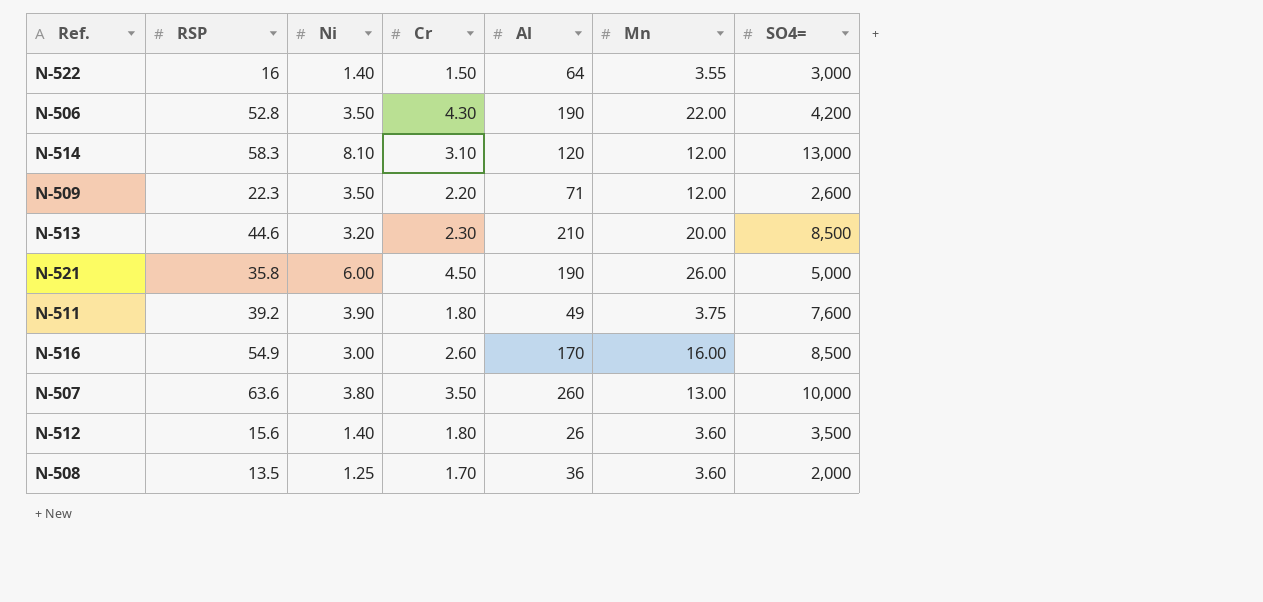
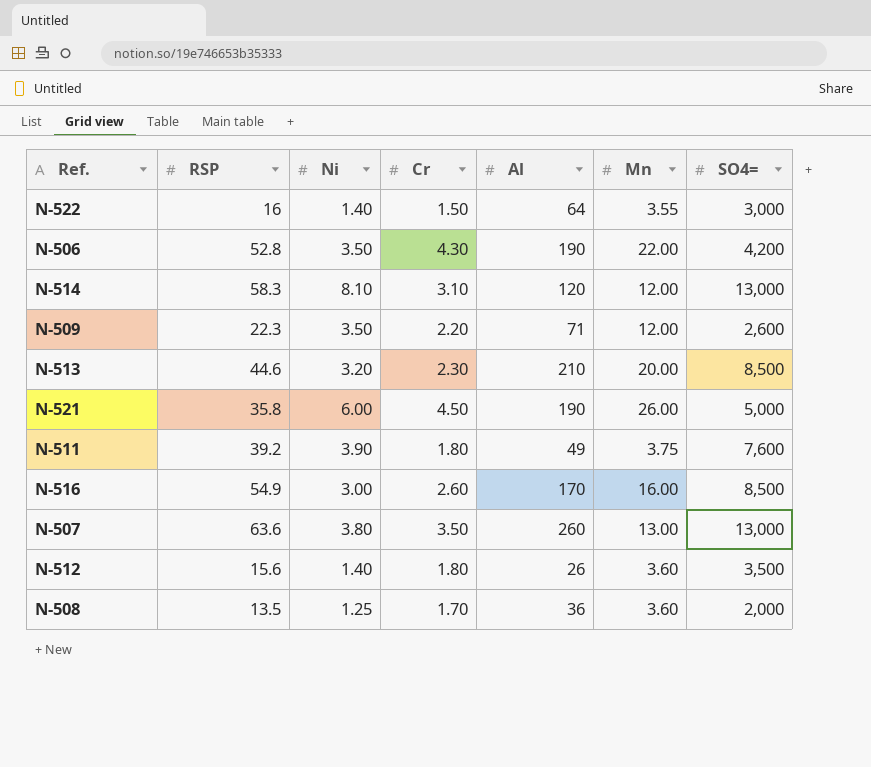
N-507 | SO4=: 10,000 -> 13,000

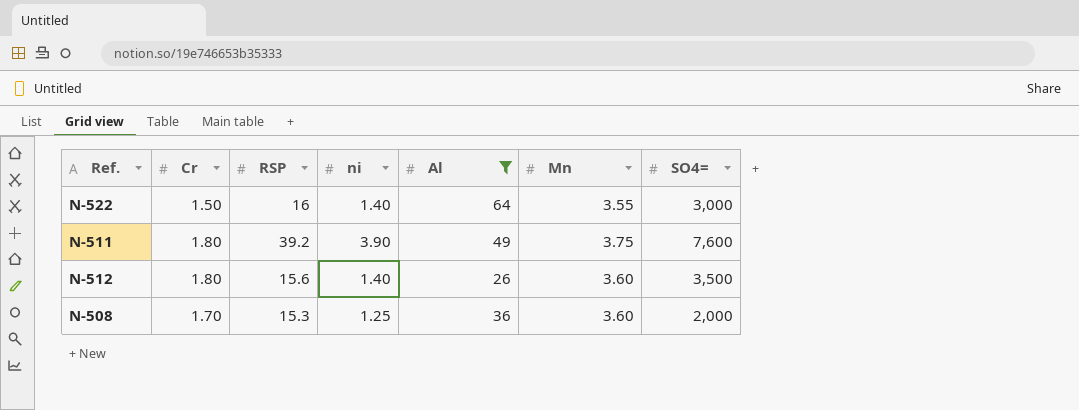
filter: none -> Al <= 64
column Cr | position: 4 -> 2
column name: Ni -> ni
N-508 | RSP: 13.5 -> 15.3

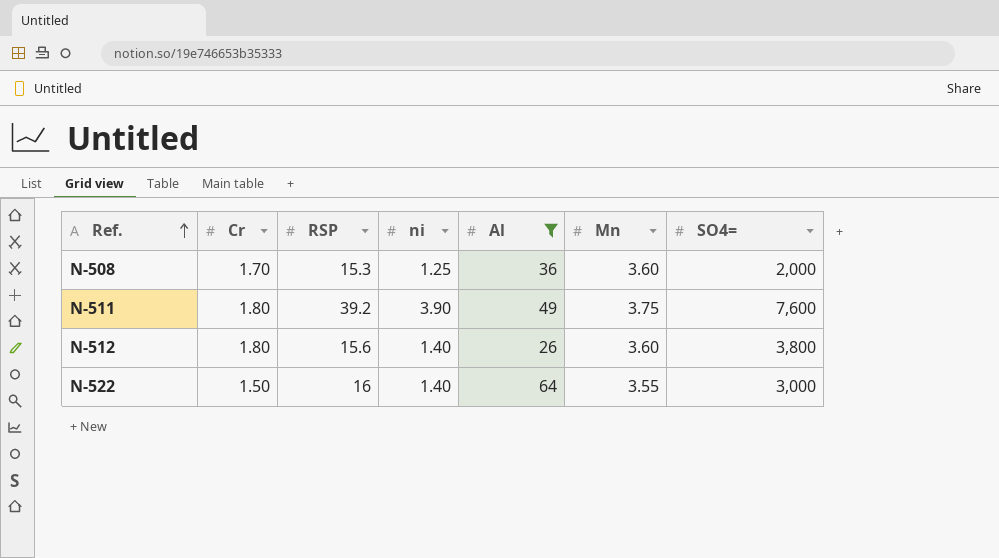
row order: none -> Ref. ascending
N-512 | SO4=: 3,500 -> 3,800

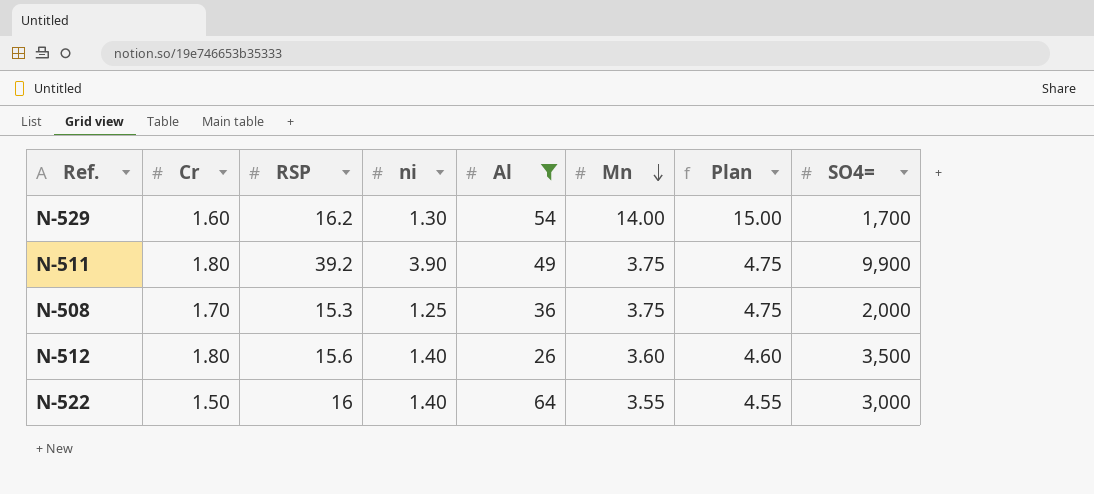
row order: Ref. ascending -> Mn descending
column Plan | formula: none -> [Mn] + 1
row N-529: none -> 1.60 | 16.2 | 1.30 | 54 | 14.00 | 15.00 | 1,700
N-511 | SO4=: 7,600 -> 9,900
N-508 | Mn: 3.60 -> 3.75
N-512 | SO4=: 3,800 -> 3,500

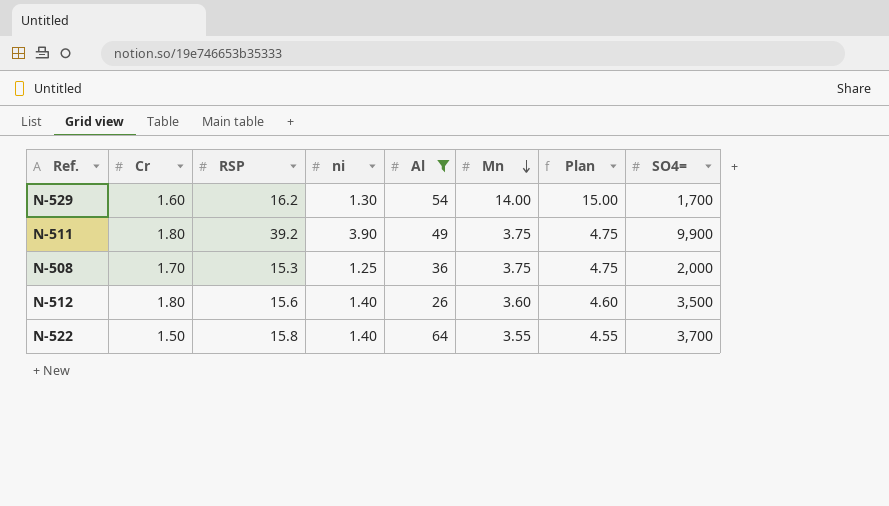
N-522 | RSP: 16 -> 15.8
N-522 | SO4=: 3,000 -> 3,700

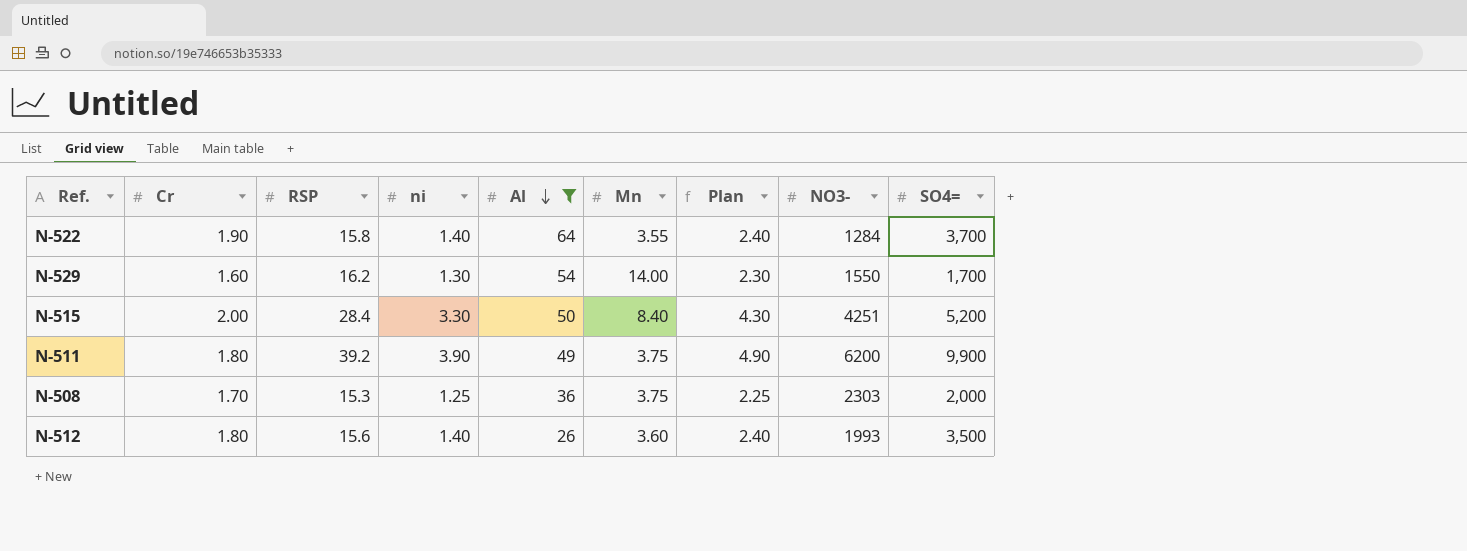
row order: Mn descending -> Al descending
column Plan | formula: [Mn] + 1 -> [ni] + 1
column NO3- | position: none -> 8
N-522 | Cr: 1.50 -> 1.90
row N-515: none -> 2.00 | 28.4 | 3.30 | 50 | 8.40 | 4.30 | 4251 | 5,200

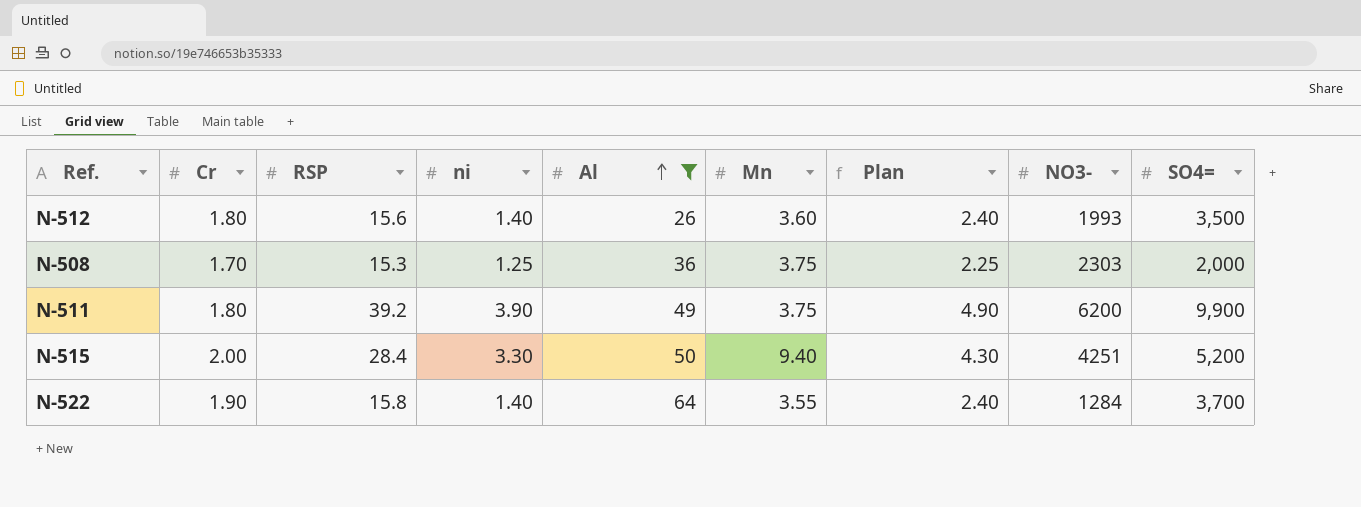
row order: Al descending -> Al ascending
row N-529: 1.60 | 16.2 | 1.30 | 54 | 14.00 | 2.30 | 1550 | 1,700 -> none
N-515 | Mn: 8.40 -> 9.40

